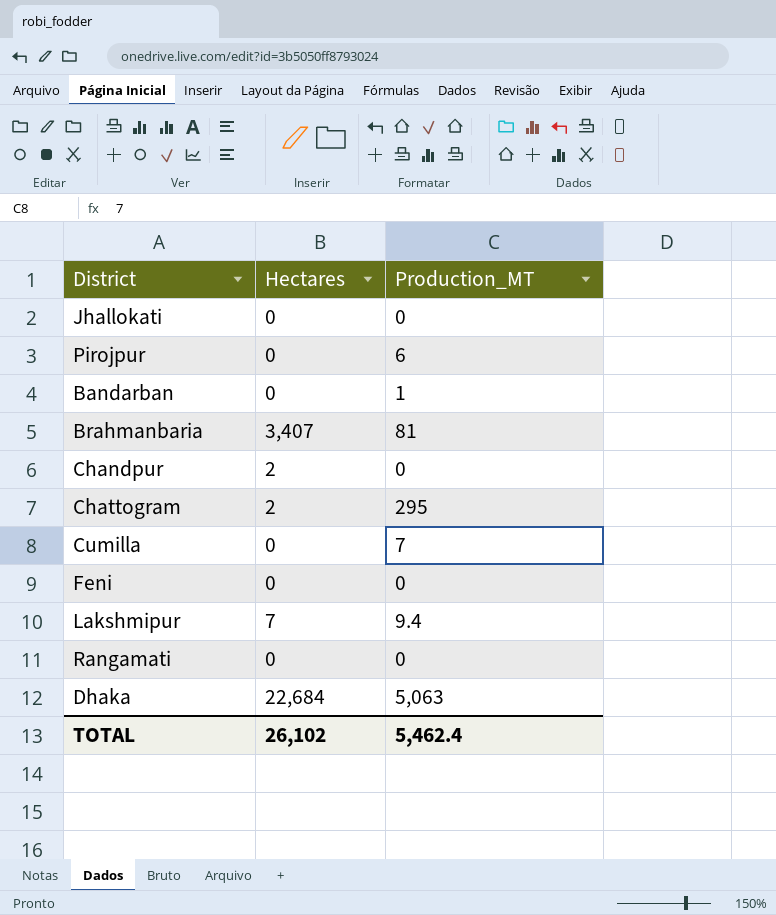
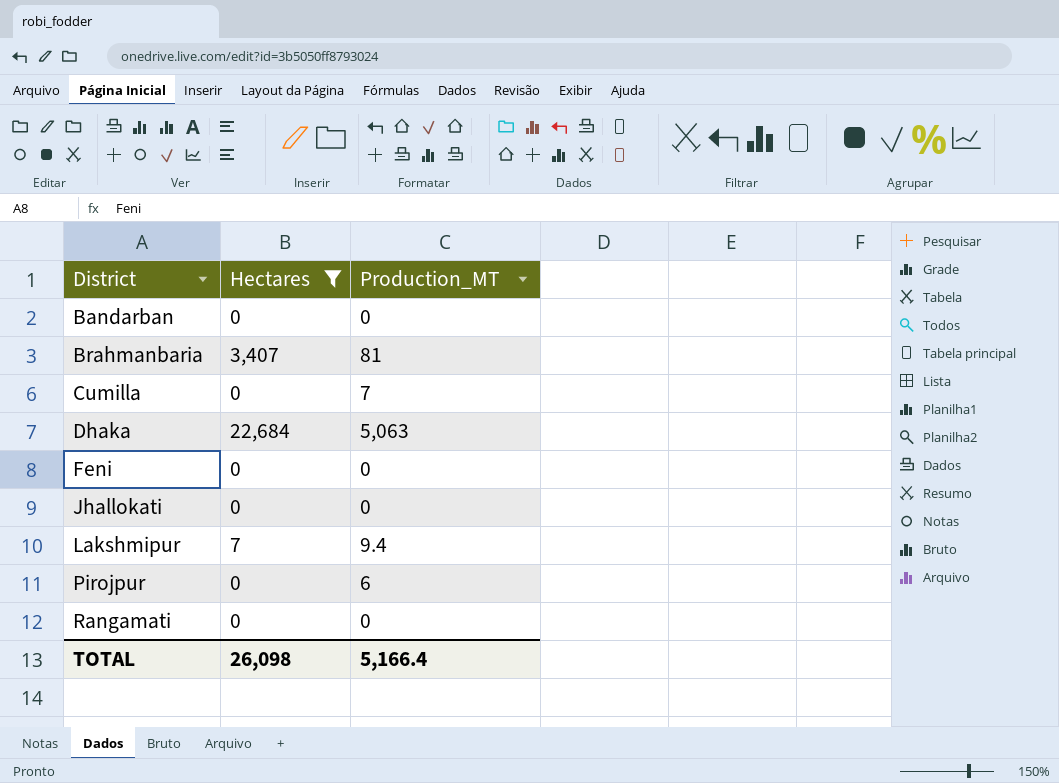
filter: none -> Hectares != 2
row order: none -> District ascending
Bandarban | Production_MT: 1 -> 0
TOTAL | Hectares: 26,102 -> 26,098
TOTAL | Production_MT: 5,462.4 -> 5,166.4

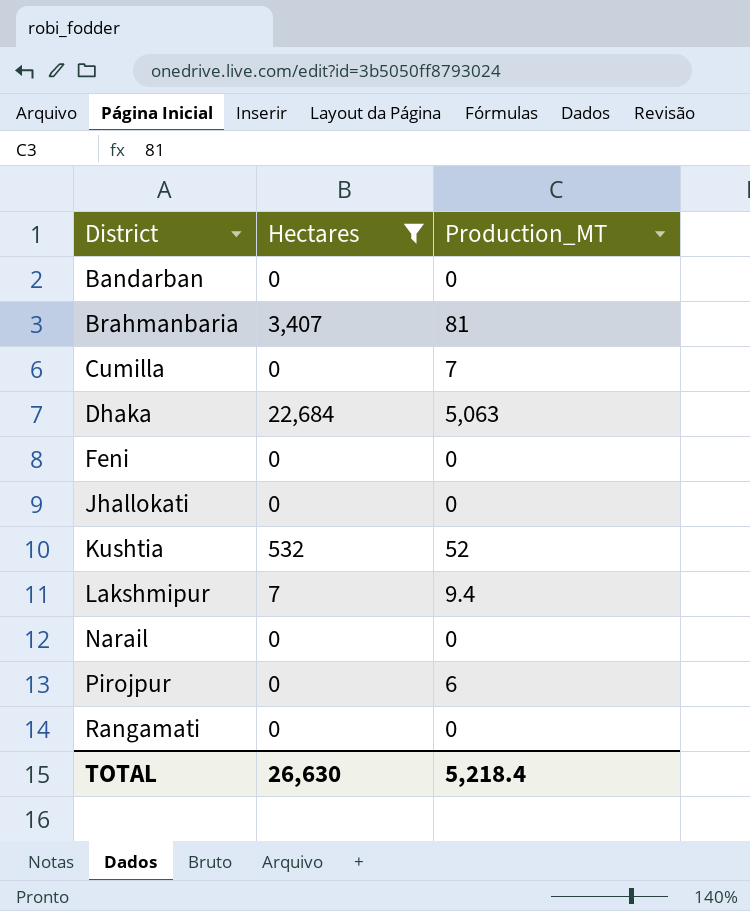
row Kushtia: none -> 532 | 52
row Narail: none -> 0 | 0
TOTAL | Hectares: 26,098 -> 26,630
TOTAL | Production_MT: 5,166.4 -> 5,218.4

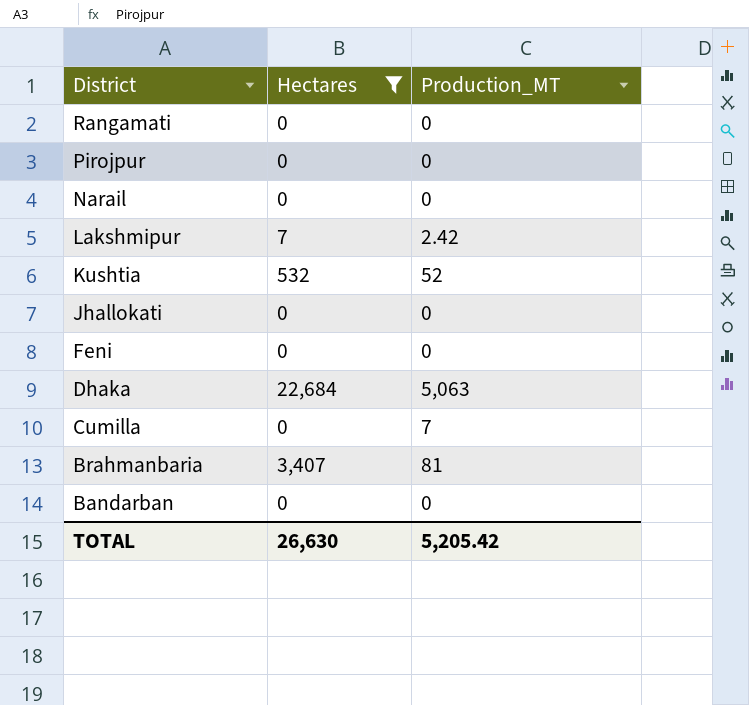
row order: District ascending -> District descending
Pirojpur | Production_MT: 6 -> 0
Lakshmipur | Production_MT: 9.4 -> 2.42
TOTAL | Production_MT: 5,218.4 -> 5,205.42

